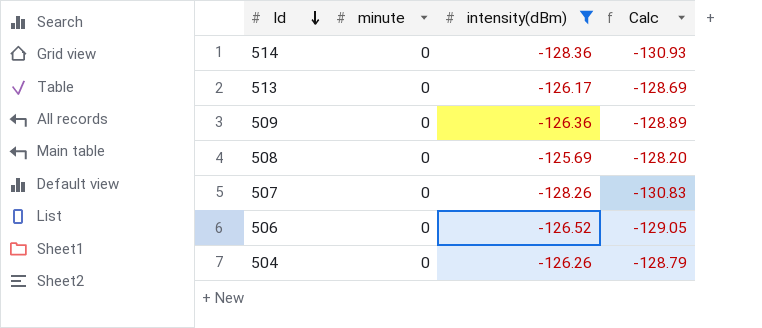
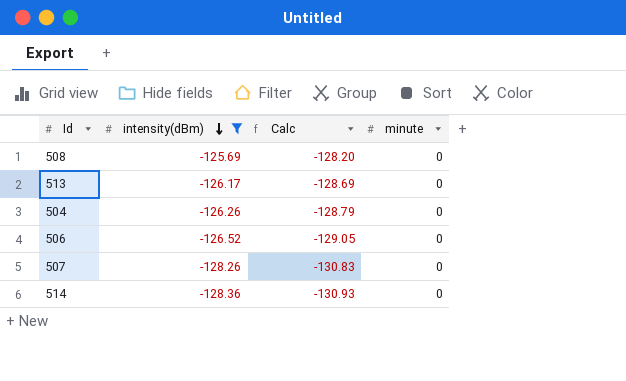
row order: Id descending -> intensity(dBm) descending
column minute | position: 2 -> 4
row 509: 0 | -126.36 | -128.89 -> none

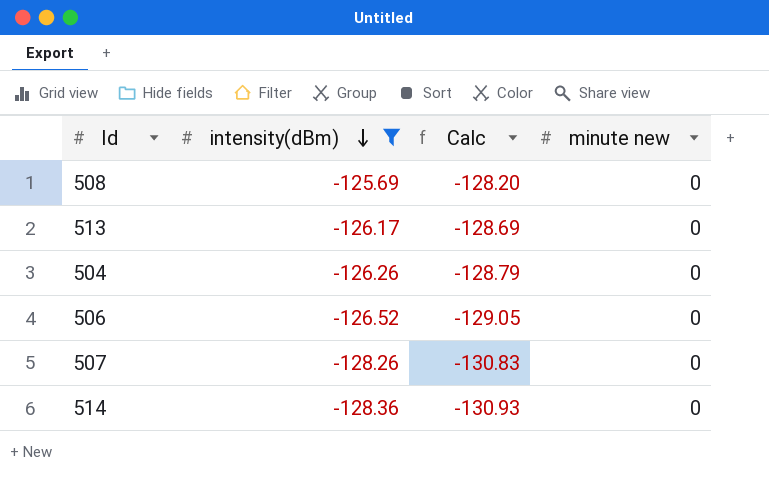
column name: minute -> minute new

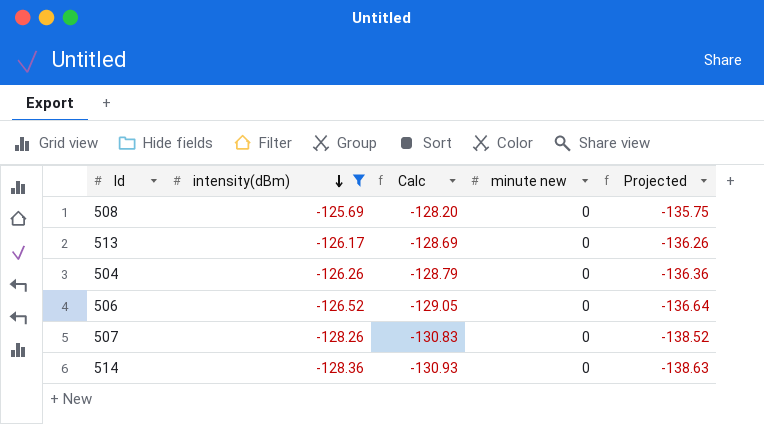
column Projected | formula: none -> [intensity(dBm)] * 1.08

